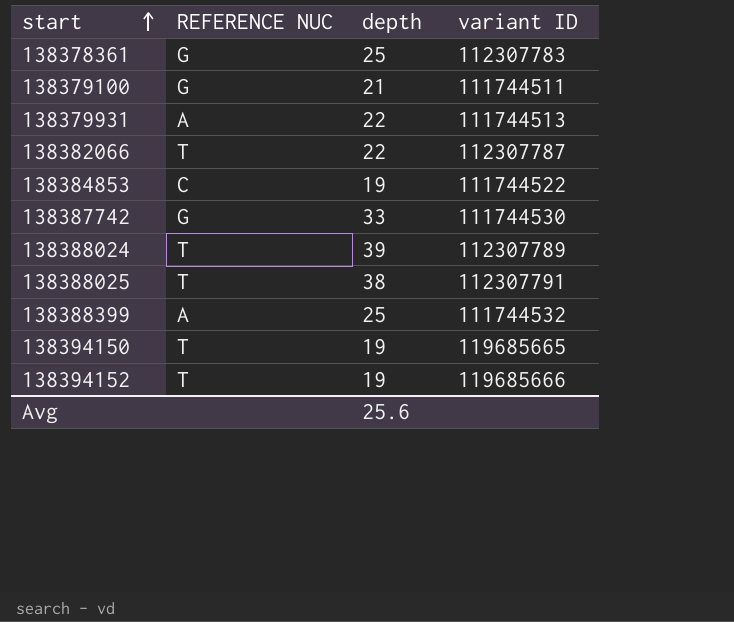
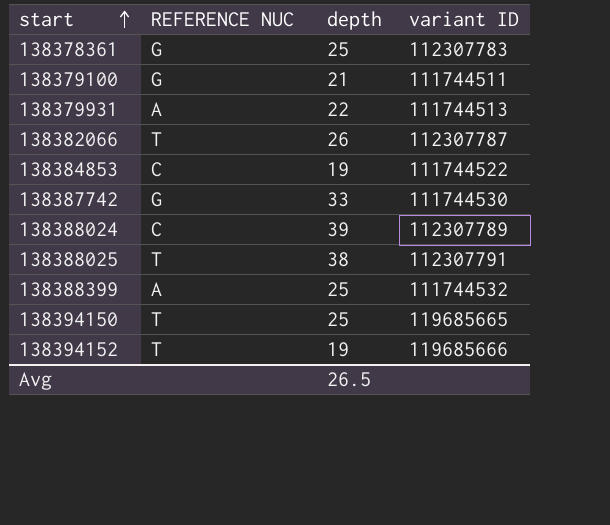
138382066 | depth: 22 -> 26
138388024 | REFERENCE NUC: T -> C
138394150 | depth: 19 -> 25
Avg | depth: 25.6 -> 26.5

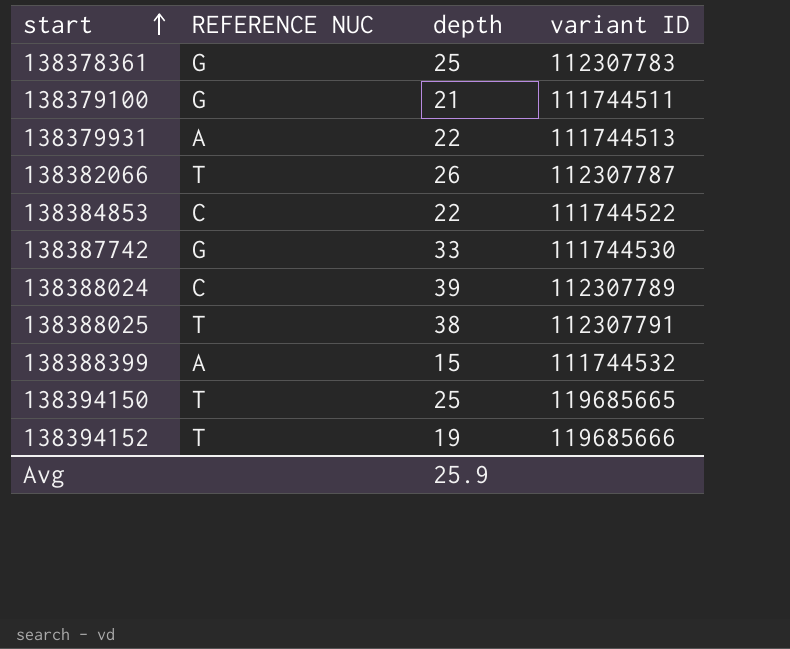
138384853 | depth: 19 -> 22
138388399 | depth: 25 -> 15
Avg | depth: 26.5 -> 25.9

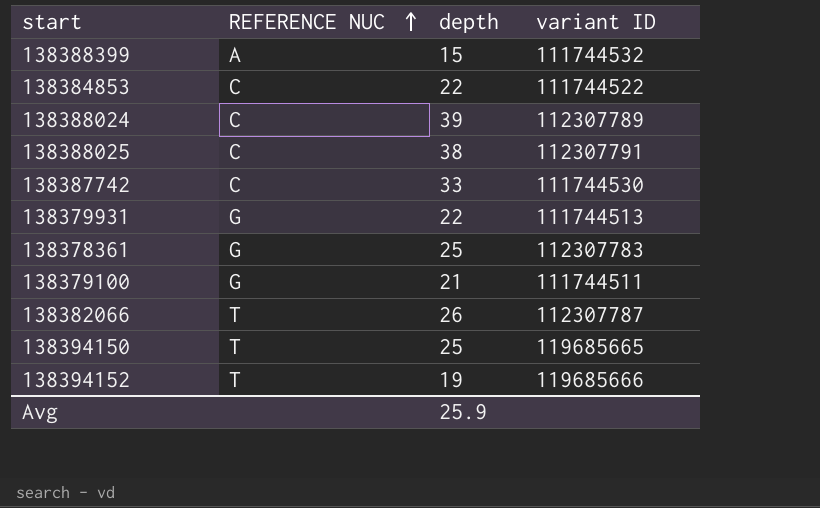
row order: start ascending -> REFERENCE NUC ascending
138388025 | REFERENCE NUC: T -> C
138387742 | REFERENCE NUC: G -> C
138379931 | REFERENCE NUC: A -> G

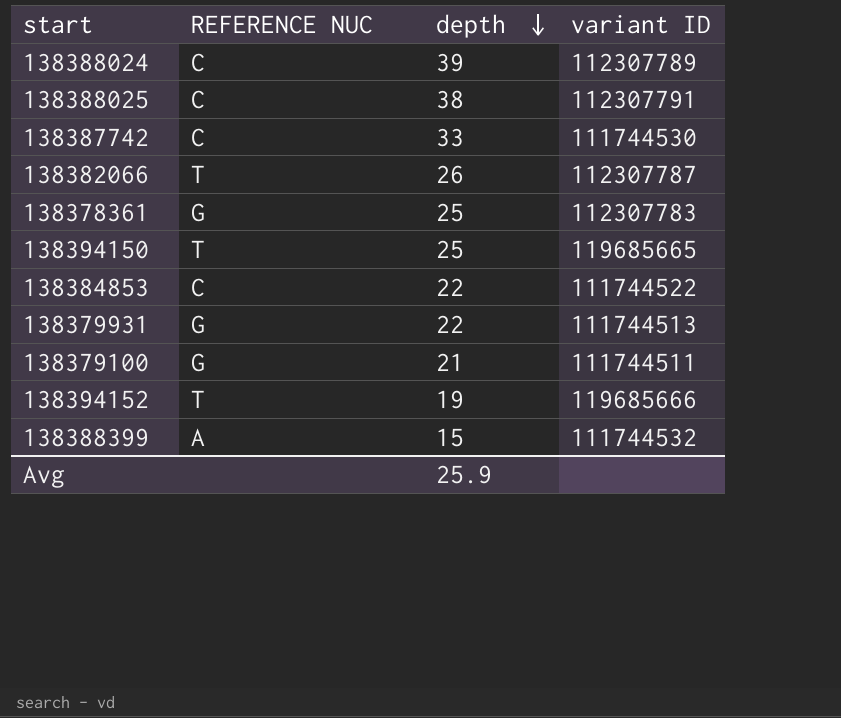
row order: REFERENCE NUC ascending -> depth descending

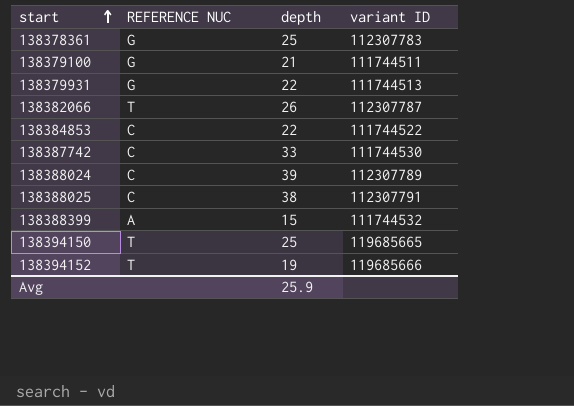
row order: depth descending -> start ascending

